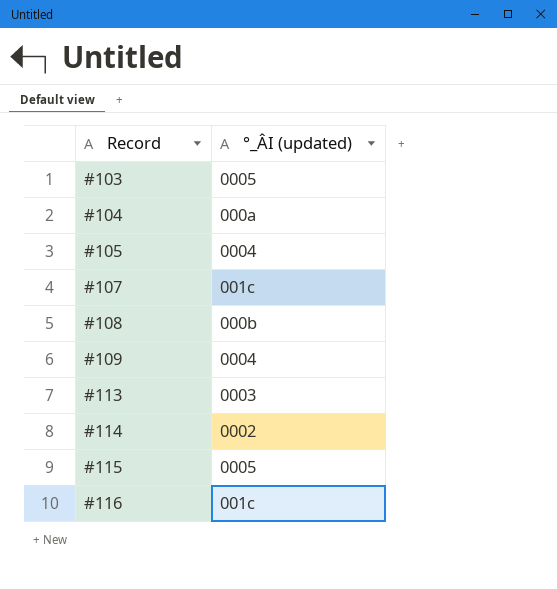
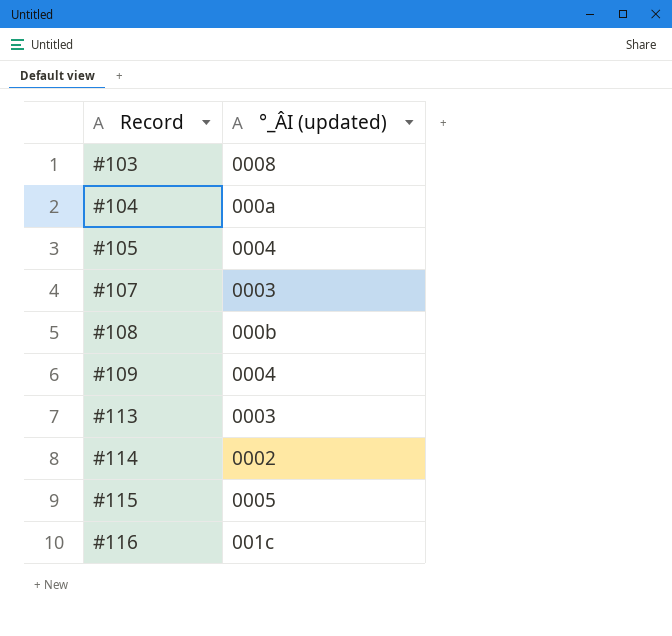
#103 | °_ÂI (updated): 0005 -> 0008
#107 | °_ÂI (updated): 001c -> 0003

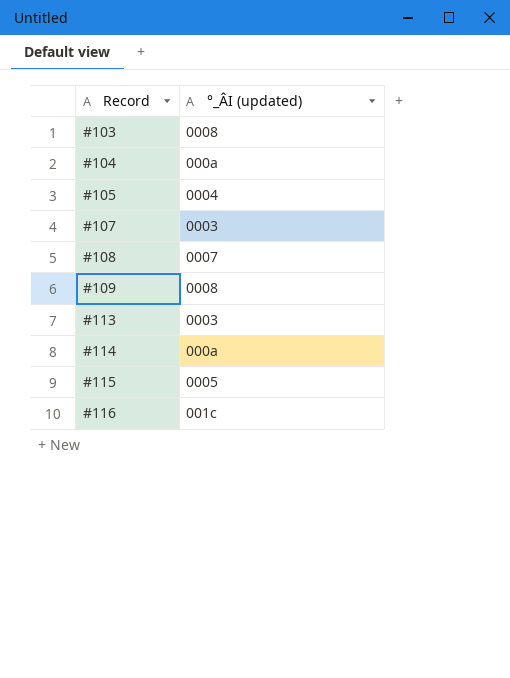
#108 | °_ÂI (updated): 000b -> 0007
#109 | °_ÂI (updated): 0004 -> 0008
#114 | °_ÂI (updated): 0002 -> 000a

